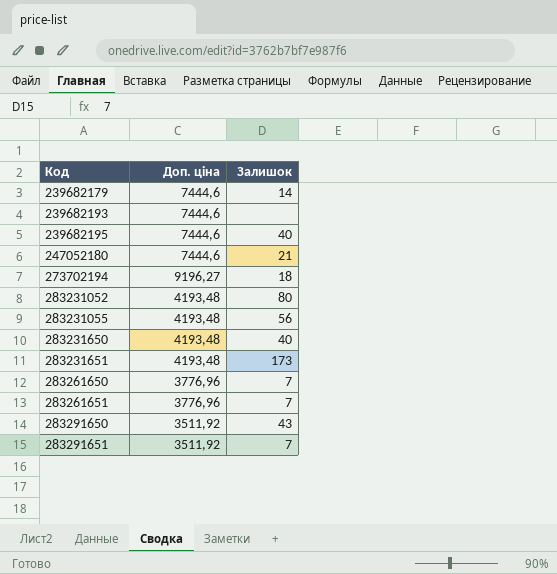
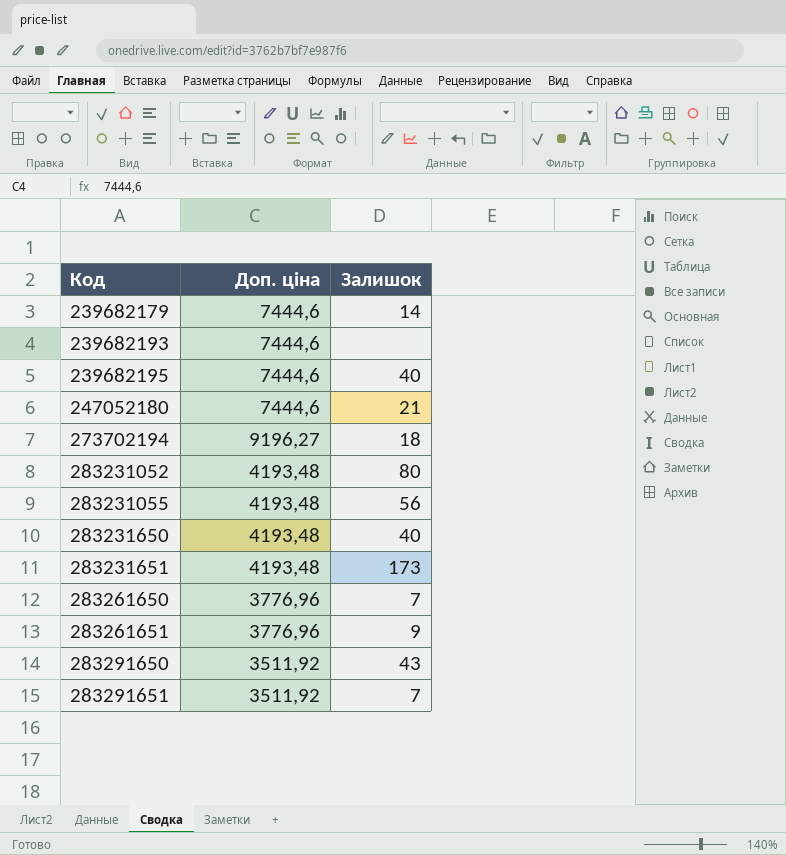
283261651 | Залишок: 7 -> 9

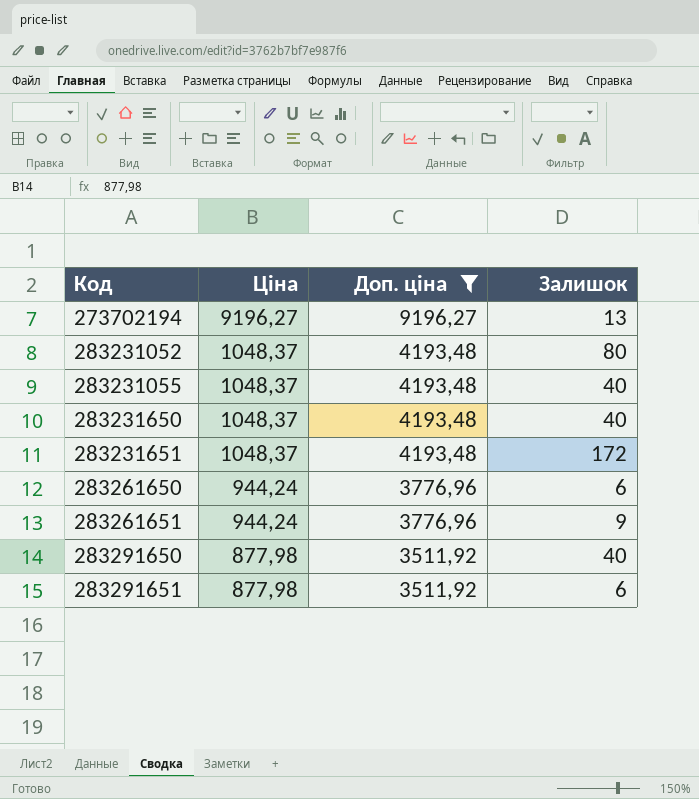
filter: none -> Доп. ціна != 7444,6
column Ціна | position: none -> 2
273702194 | Залишок: 18 -> 13
283231055 | Залишок: 56 -> 40
283231651 | Залишок: 173 -> 172
283261650 | Залишок: 7 -> 6
283291650 | Залишок: 43 -> 40
283291651 | Залишок: 7 -> 6

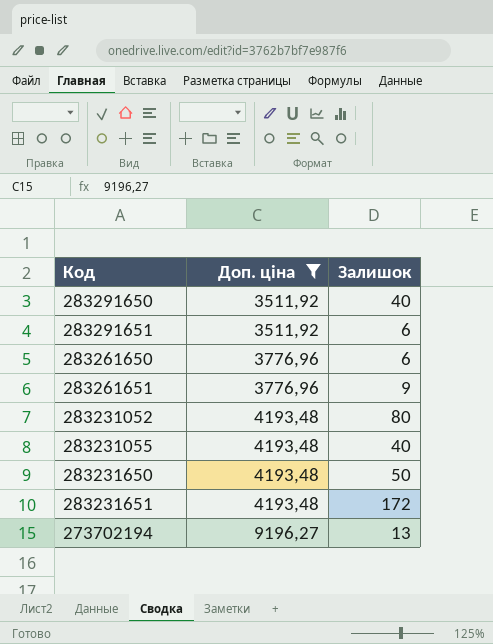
row order: Код ascending -> Доп. ціна ascending
column Ціна | position: 2 -> none
283231650 | Залишок: 40 -> 50

